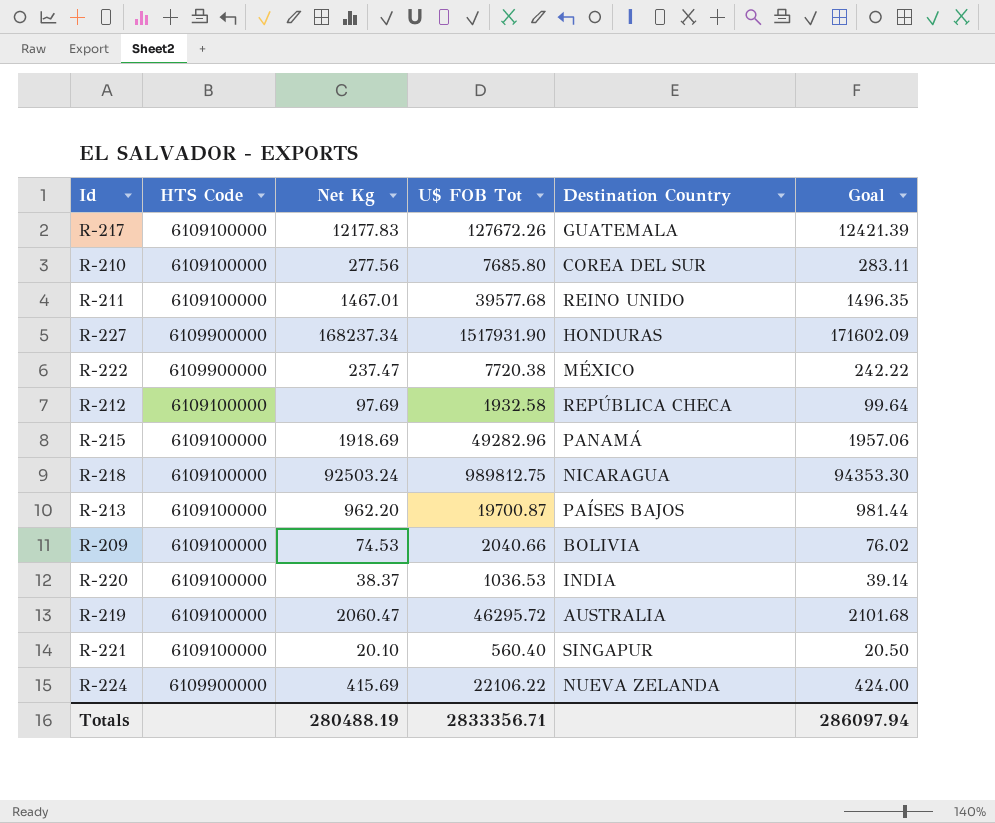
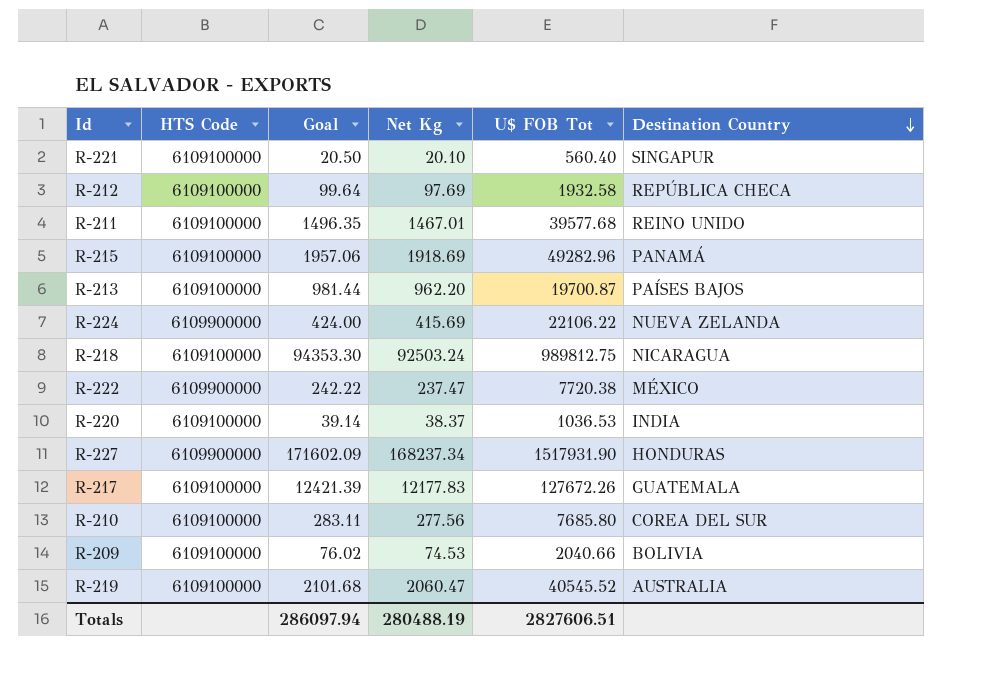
row order: none -> Destination Country descending
column Goal | position: 6 -> 3
R-219 | U$ FOB Tot: 46295.72 -> 40545.52
Totals | U$ FOB Tot: 2833356.71 -> 2827606.51

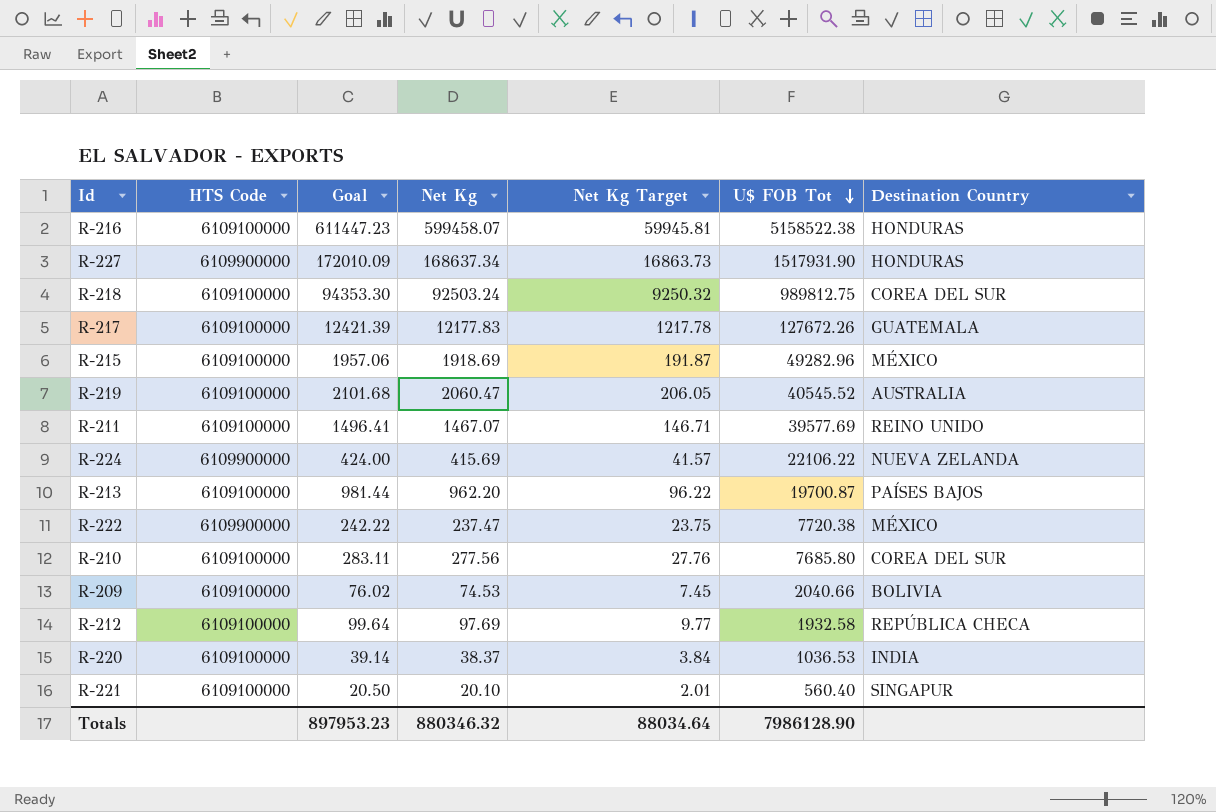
row order: Destination Country descending -> U$ FOB Tot descending
column Net Kg Target | formula: none -> [Net Kg] * 0.1
row R-216: none -> 6109100000 | 611447.23 | 599458.07 | 59945.81 | 5158522.38 | HONDURAS
R-227 | Goal: 171602.09 -> 172010.09
R-227 | Net Kg: 168237.34 -> 168637.34
R-218 | Destination Country: NICARAGUA -> COREA DEL SUR
R-215 | Destination Country: PANAMÁ -> MÉXICO
R-211 | Goal: 1496.35 -> 1496.41
R-211 | Net Kg: 1467.01 -> 1467.07
R-211 | U$ FOB Tot: 39577.68 -> 39577.69
Totals | Goal: 286097.94 -> 897953.23
Totals | Net Kg: 280488.19 -> 880346.32
Totals | U$ FOB Tot: 2827606.51 -> 7986128.90

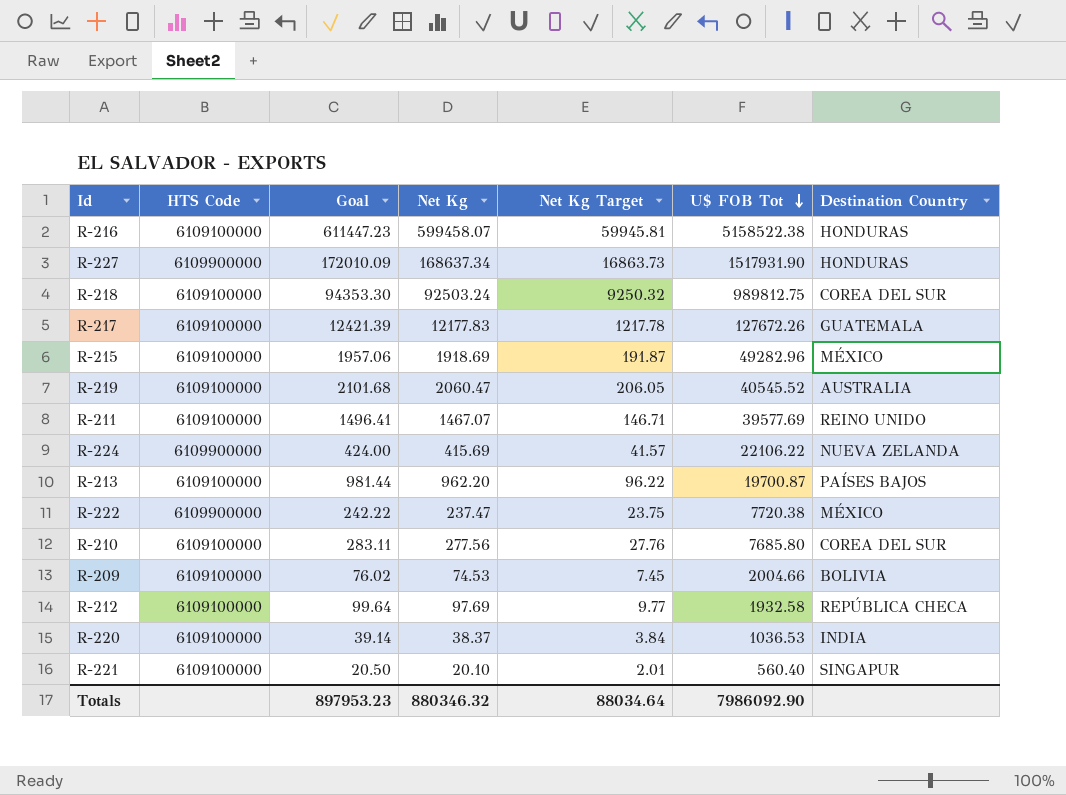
R-209 | U$ FOB Tot: 2040.66 -> 2004.66
Totals | U$ FOB Tot: 7986128.90 -> 7986092.90

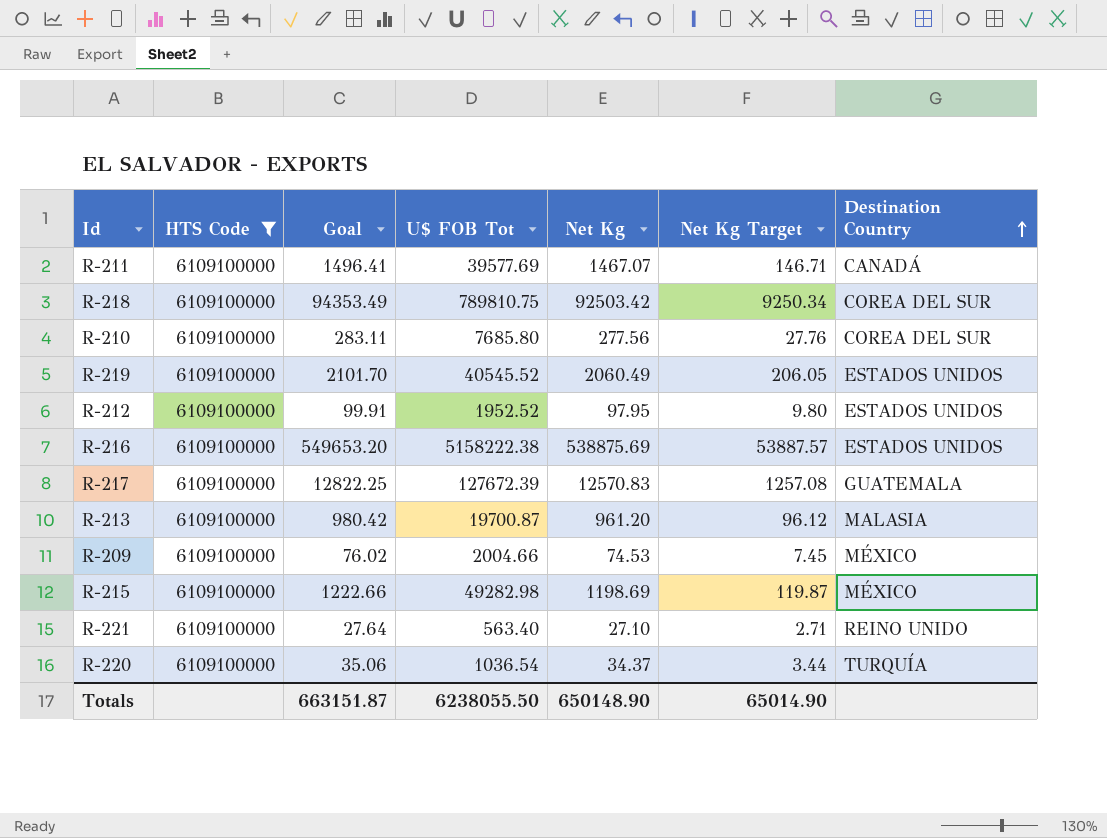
filter: none -> HTS Code = 6109100000
row order: U$ FOB Tot descending -> Destination Country ascending
column U$ FOB Tot | position: 6 -> 4
R-211 | Destination Country: REINO UNIDO -> CANADÁ
R-218 | Goal: 94353.30 -> 94353.49
R-218 | U$ FOB Tot: 989812.75 -> 789810.75
R-218 | Net Kg: 92503.24 -> 92503.42
R-218 | Net Kg Target: 9250.32 -> 9250.34
R-219 | Goal: 2101.68 -> 2101.70
R-219 | Net Kg: 2060.47 -> 2060.49
R-219 | Destination Country: AUSTRALIA -> ESTADOS UNIDOS
R-212 | Goal: 99.64 -> 99.91
R-212 | U$ FOB Tot: 1932.58 -> 1952.52
R-212 | Net Kg: 97.69 -> 97.95
R-212 | Net Kg Target: 9.77 -> 9.80
R-212 | Destination Country: REPÚBLICA CHECA -> ESTADOS UNIDOS
R-216 | Goal: 611447.23 -> 549653.20
R-216 | U$ FOB Tot: 5158522.38 -> 5158222.38
R-216 | Net Kg: 599458.07 -> 538875.69
R-216 | Net Kg Target: 59945.81 -> 53887.57
R-216 | Destination Country: HONDURAS -> ESTADOS UNIDOS
R-217 | Goal: 12421.39 -> 12822.25
R-217 | U$ FOB Tot: 127672.26 -> 127672.39
R-217 | Net Kg: 12177.83 -> 12570.83
R-217 | Net Kg Target: 1217.78 -> 1257.08
R-213 | Goal: 981.44 -> 980.42
R-213 | Net Kg: 962.20 -> 961.20
R-213 | Net Kg Target: 96.22 -> 96.12
R-213 | Destination Country: PAÍSES BAJOS -> MALASIA
R-209 | Destination Country: BOLIVIA -> MÉXICO
R-215 | Goal: 1957.06 -> 1222.66
R-215 | U$ FOB Tot: 49282.96 -> 49282.98
R-215 | Net Kg: 1918.69 -> 1198.69
R-215 | Net Kg Target: 191.87 -> 119.87
R-221 | Goal: 20.50 -> 27.64
R-221 | U$ FOB Tot: 560.40 -> 563.40
R-221 | Net Kg: 20.10 -> 27.10
R-221 | Net Kg Target: 2.01 -> 2.71
R-221 | Destination Country: SINGAPUR -> REINO UNIDO
R-220 | Goal: 39.14 -> 35.06
R-220 | U$ FOB Tot: 1036.53 -> 1036.54
R-220 | Net Kg: 38.37 -> 34.37
R-220 | Net Kg Target: 3.84 -> 3.44
R-220 | Destination Country: INDIA -> TURQUÍA
Totals | Goal: 897953.23 -> 663151.87
Totals | U$ FOB Tot: 7986092.90 -> 6238055.50
Totals | Net Kg: 880346.32 -> 650148.90
Totals | Net Kg Target: 88034.64 -> 65014.90

